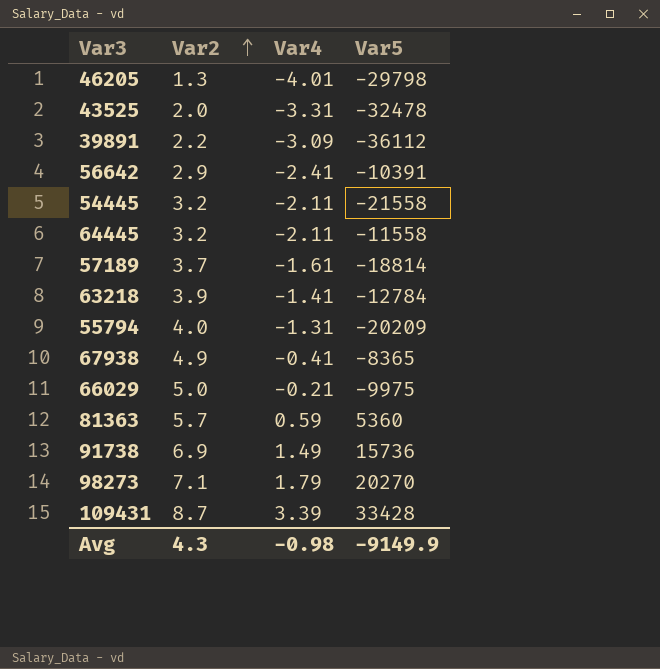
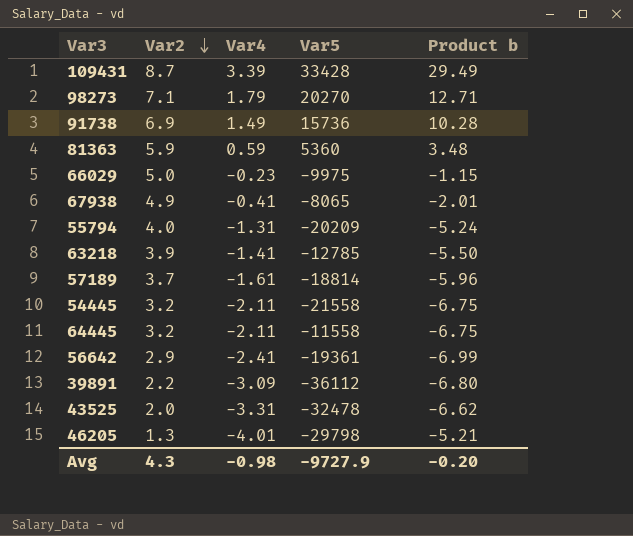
row order: Var2 ascending -> Var2 descending
column Product b | formula: none -> [Var2] * [Var4]
81363 | Var2: 5.7 -> 5.9
66029 | Var4: -0.21 -> -0.23
67938 | Var5: -8365 -> -8065
63218 | Var5: -12784 -> -12785
56642 | Var5: -10391 -> -19361
Avg | Var5: -9149.9 -> -9727.9

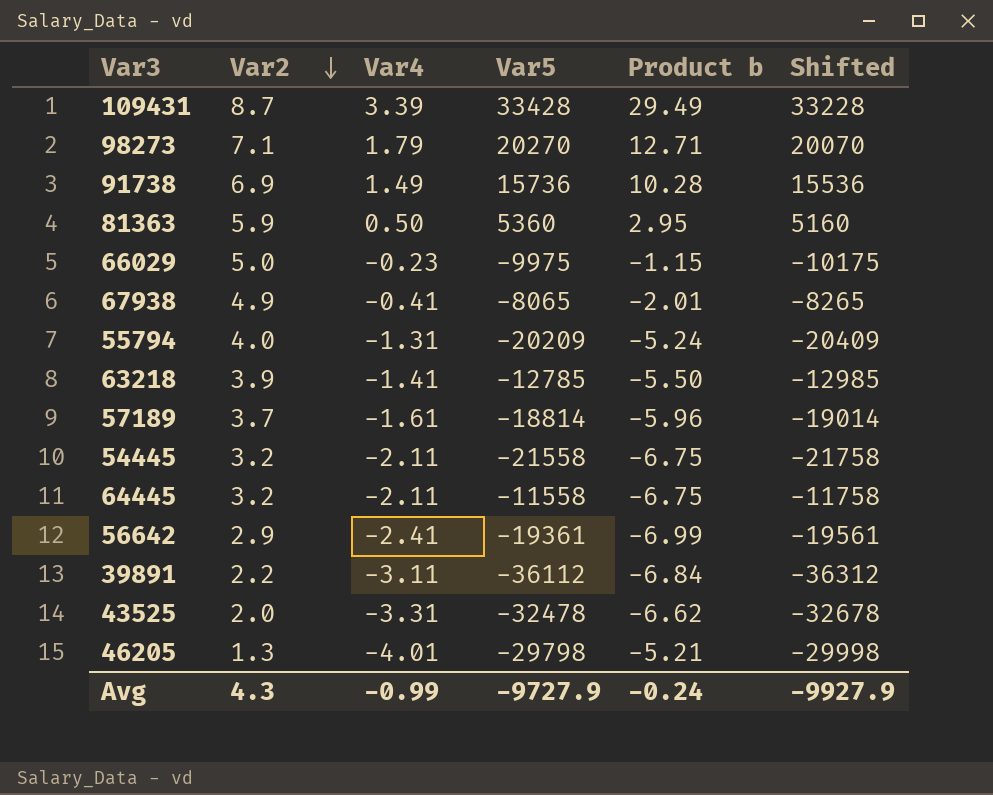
column Shifted | formula: none -> [Var5] - 200
81363 | Var4: 0.59 -> 0.50
81363 | Product b: 3.48 -> 2.95
39891 | Var4: -3.09 -> -3.11
39891 | Product b: -6.80 -> -6.84
Avg | Var4: -0.98 -> -0.99
Avg | Product b: -0.20 -> -0.24

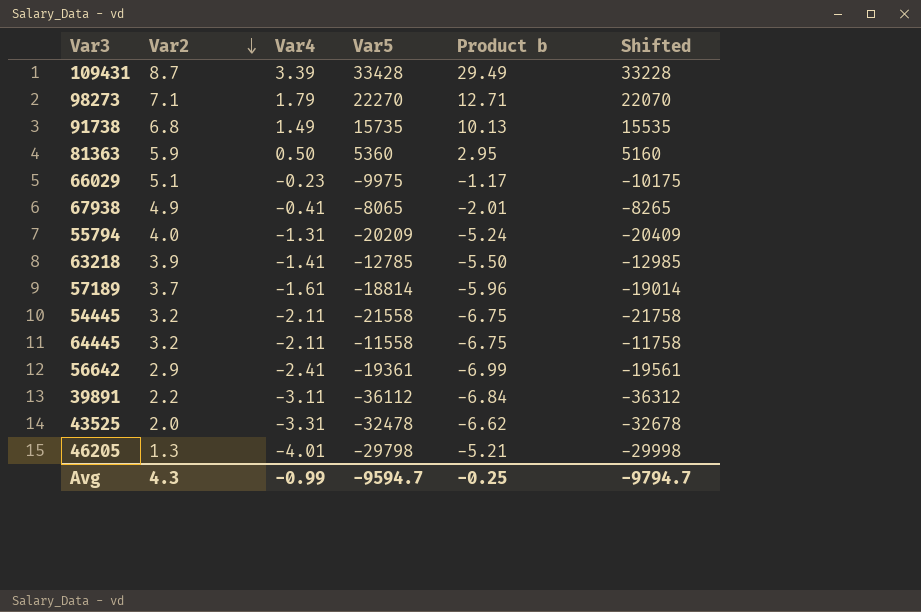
98273 | Var5: 20270 -> 22270
98273 | Shifted: 20070 -> 22070
91738 | Var2: 6.9 -> 6.8
91738 | Var5: 15736 -> 15735
91738 | Product b: 10.28 -> 10.13
91738 | Shifted: 15536 -> 15535
66029 | Var2: 5.0 -> 5.1
66029 | Product b: -1.15 -> -1.17
Avg | Var5: -9727.9 -> -9594.7
Avg | Product b: -0.24 -> -0.25
Avg | Shifted: -9927.9 -> -9794.7

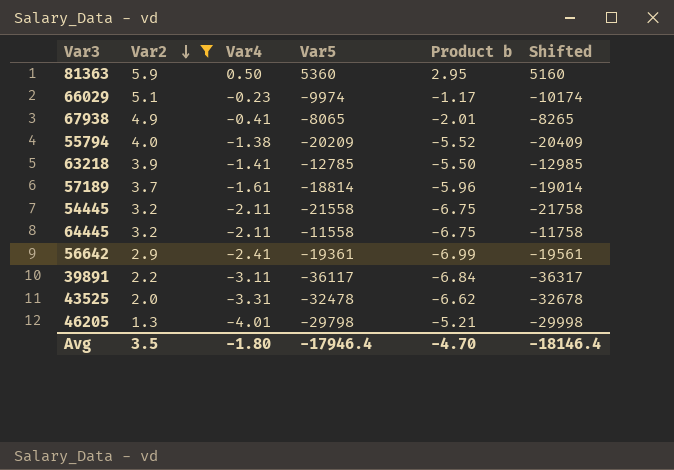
filter: none -> Var2 <= 5.9
66029 | Var5: -9975 -> -9974
66029 | Shifted: -10175 -> -10174
55794 | Var4: -1.31 -> -1.38
55794 | Product b: -5.24 -> -5.52
39891 | Var5: -36112 -> -36117
39891 | Shifted: -36312 -> -36317
Avg | Var2: 4.3 -> 3.5
Avg | Var4: -0.99 -> -1.80
Avg | Var5: -9594.7 -> -17946.4
Avg | Product b: -0.25 -> -4.70
Avg | Shifted: -9794.7 -> -18146.4

